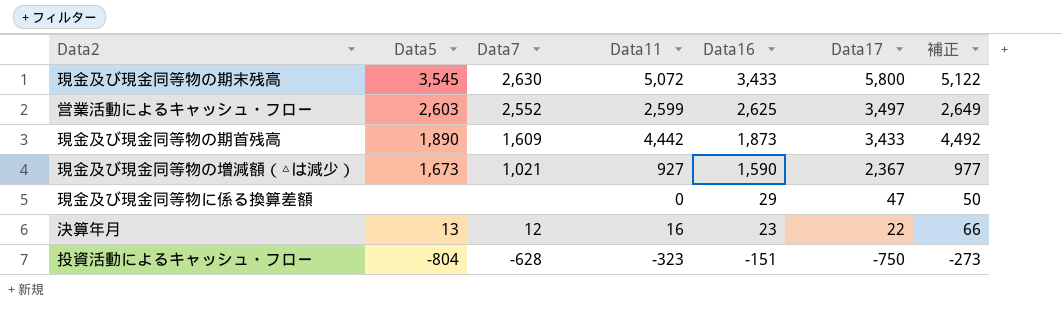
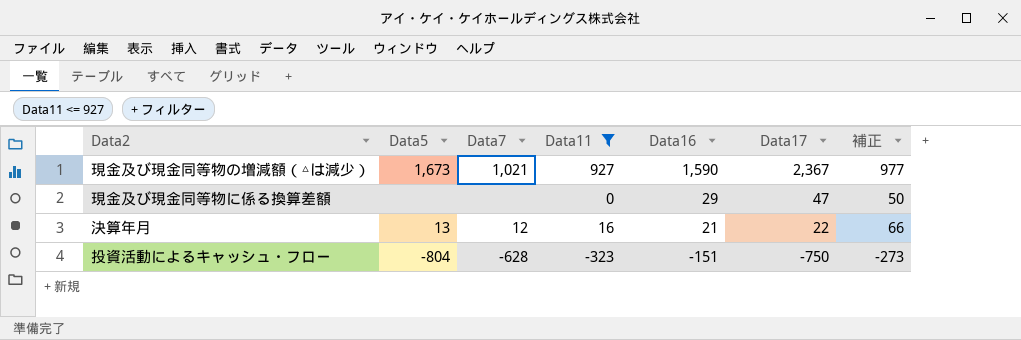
filter: none -> Data11 <= 927
決算年月 | Data16: 23 -> 21

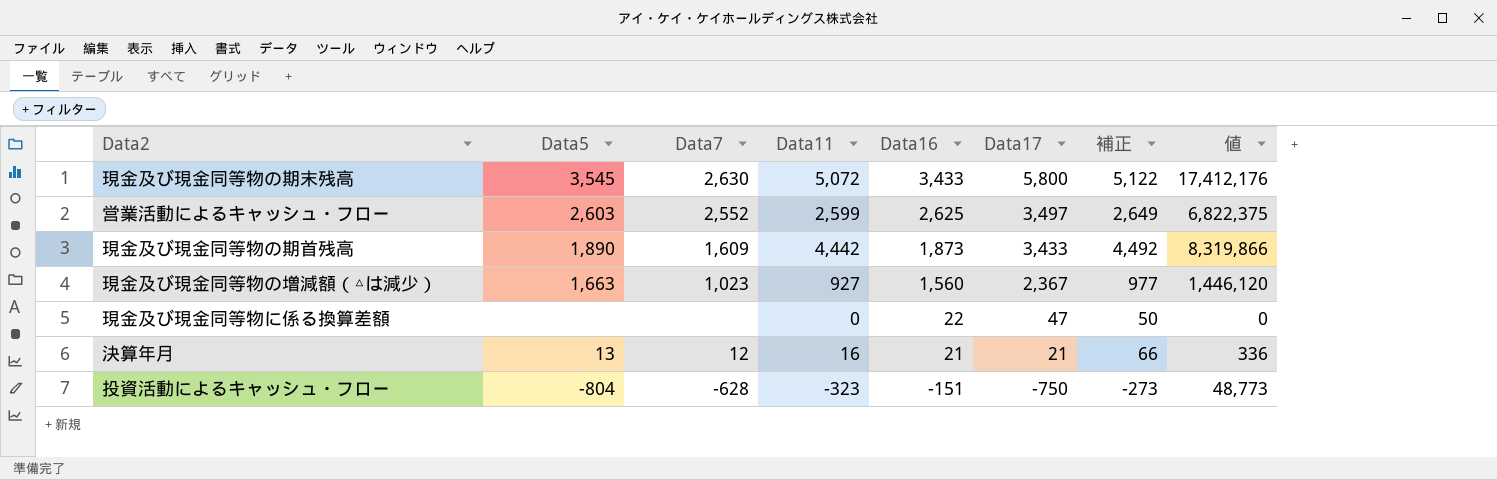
filter: Data11 <= 927 -> none
column 値 | formula: none -> [Data11] * [Data16]
現金及び現金同等物の増減額（△は減少） | Data5: 1,673 -> 1,663
現金及び現金同等物の増減額（△は減少） | Data7: 1,021 -> 1,023
現金及び現金同等物の増減額（△は減少） | Data16: 1,590 -> 1,560
現金及び現金同等物に係る換算差額 | Data16: 29 -> 22
決算年月 | Data17: 22 -> 21

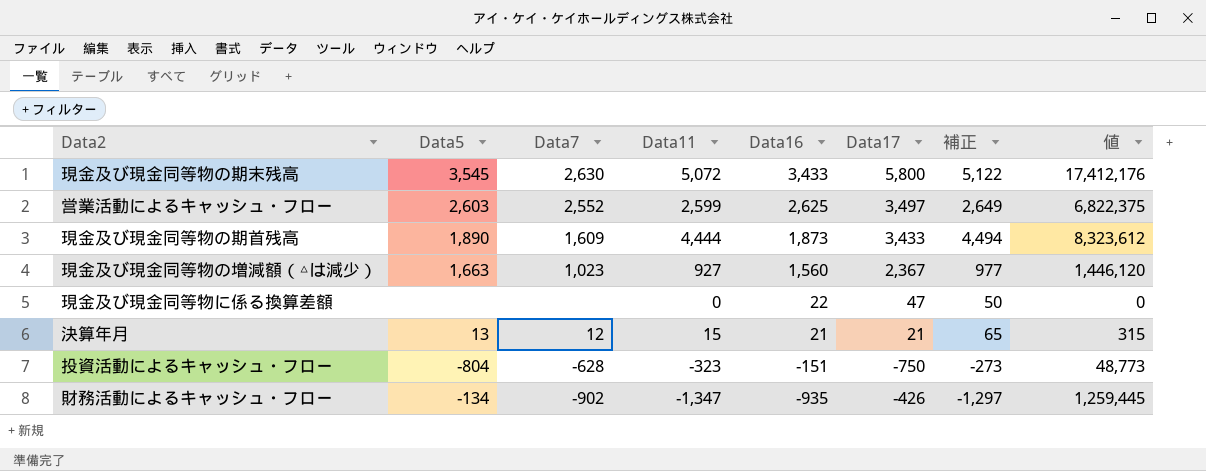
現金及び現金同等物の期首残高 | Data11: 4,442 -> 4,444
現金及び現金同等物の期首残高 | 補正: 4,492 -> 4,494
現金及び現金同等物の期首残高 | 値: 8,319,866 -> 8,323,612
決算年月 | Data11: 16 -> 15
決算年月 | 補正: 66 -> 65
決算年月 | 値: 336 -> 315
row 財務活動によるキャッシュ・フロー: none -> -134 | -902 | -1,347 | -935 | -426 | -1,297 | 1,259,445

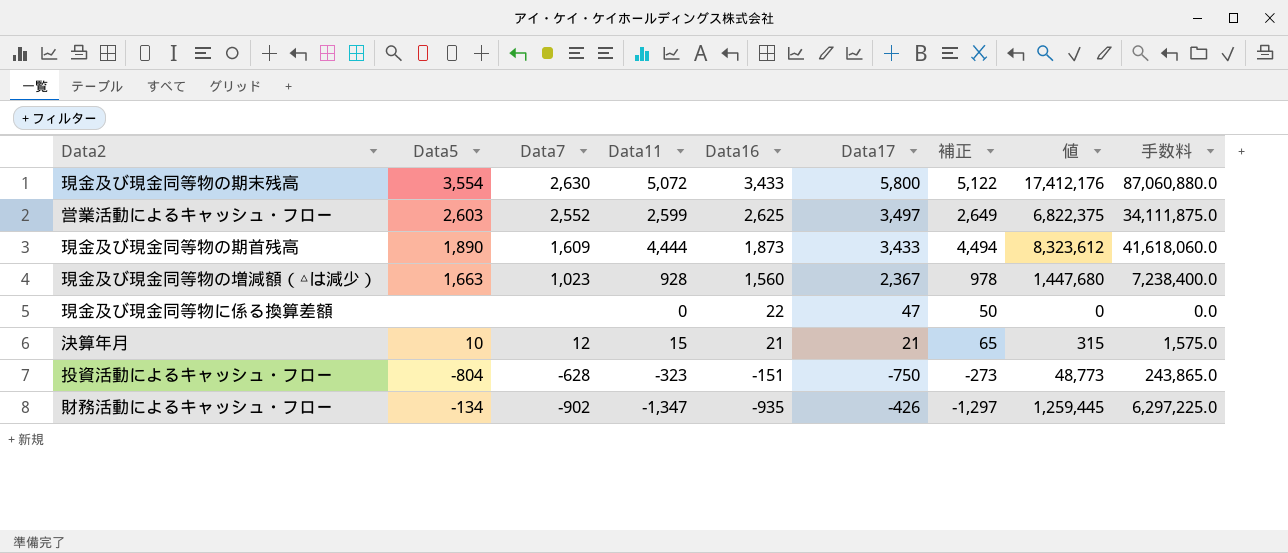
column 手数料 | formula: none -> [値] * 5
現金及び現金同等物の期末残高 | Data5: 3,545 -> 3,554
現金及び現金同等物の増減額（△は減少） | Data11: 927 -> 928
現金及び現金同等物の増減額（△は減少） | 補正: 977 -> 978
現金及び現金同等物の増減額（△は減少） | 値: 1,446,120 -> 1,447,680
決算年月 | Data5: 13 -> 10

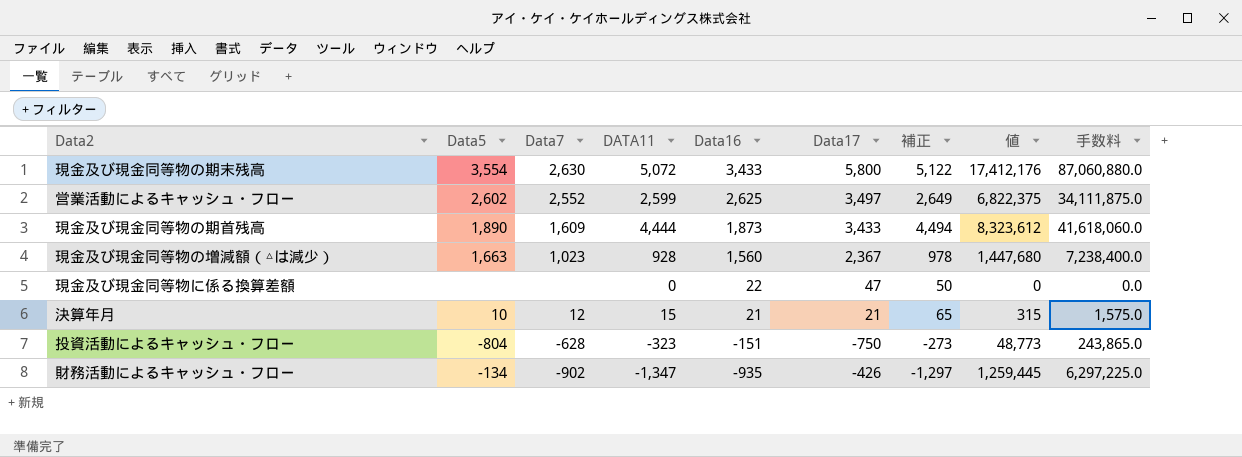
column name: Data11 -> DATA11
営業活動によるキャッシュ・フロー | Data5: 2,603 -> 2,602

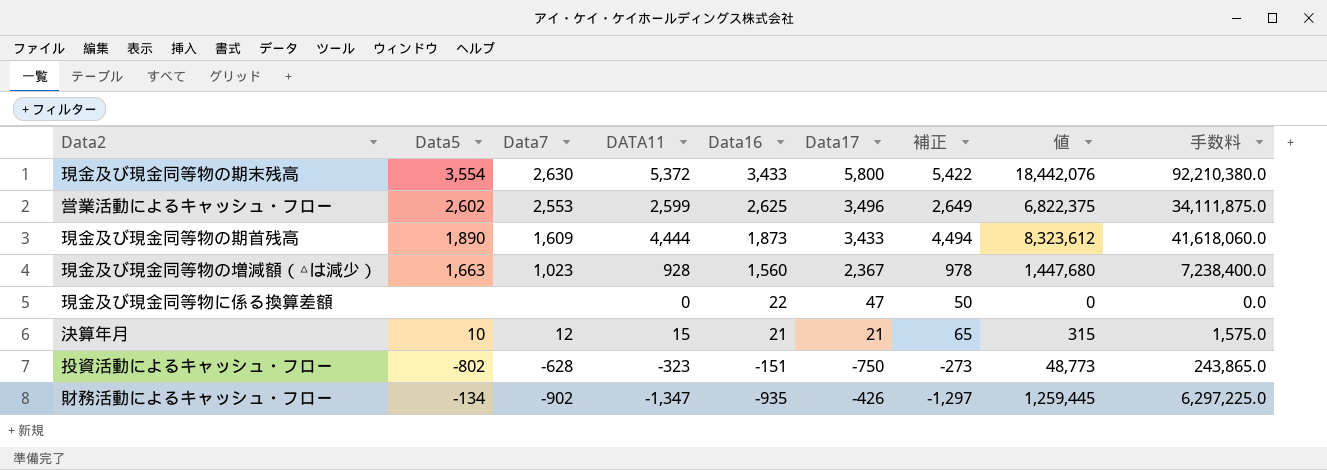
現金及び現金同等物の期末残高 | DATA11: 5,072 -> 5,372
現金及び現金同等物の期末残高 | 補正: 5,122 -> 5,422
現金及び現金同等物の期末残高 | 値: 17,412,176 -> 18,442,076
現金及び現金同等物の期末残高 | 手数料: 87,060,880.0 -> 92,210,380.0
営業活動によるキャッシュ・フロー | Data7: 2,552 -> 2,553
営業活動によるキャッシュ・フロー | Data17: 3,497 -> 3,496
投資活動によるキャッシュ・フロー | Data5: -804 -> -802

